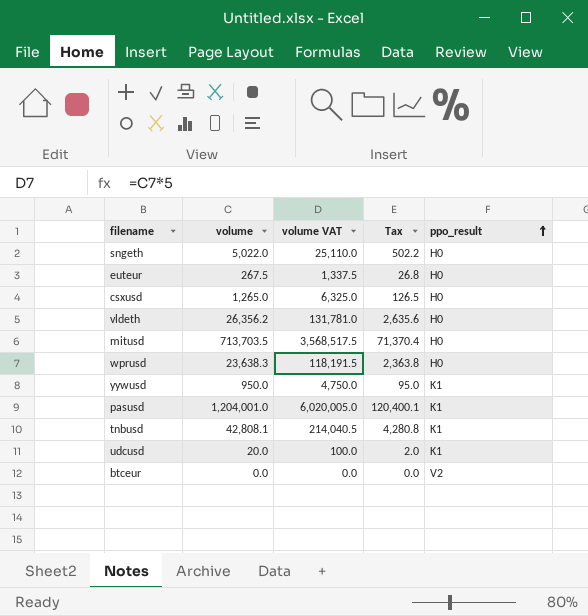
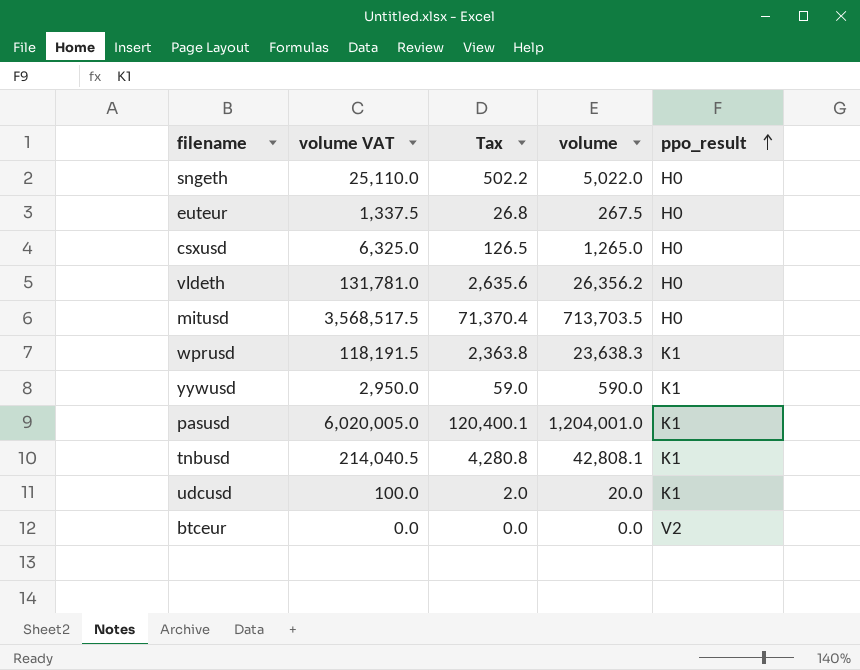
column volume | position: 2 -> 4
wprusd | ppo_result: H0 -> K1
yywusd | volume VAT: 4,750.0 -> 2,950.0
yywusd | Tax: 95.0 -> 59.0
yywusd | volume: 950.0 -> 590.0

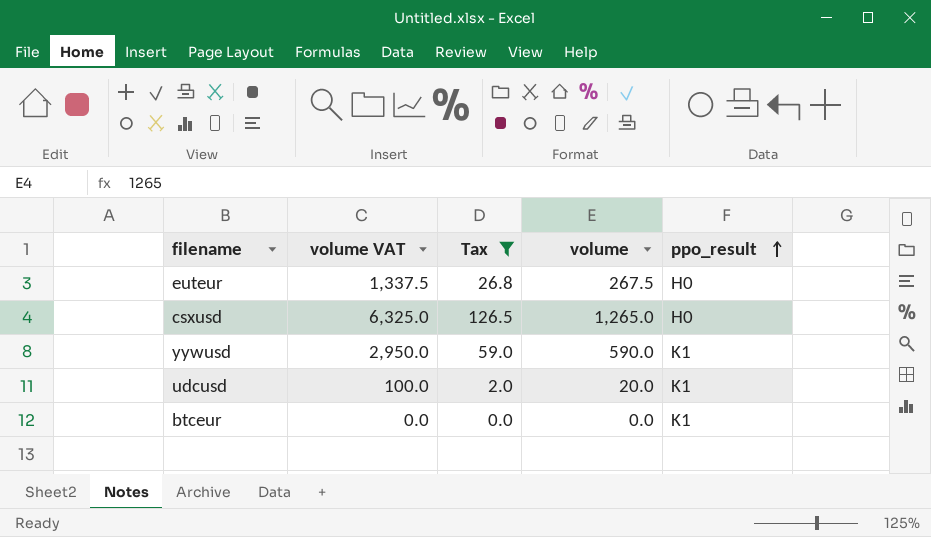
filter: none -> Tax <= 126.5
btceur | ppo_result: V2 -> K1

